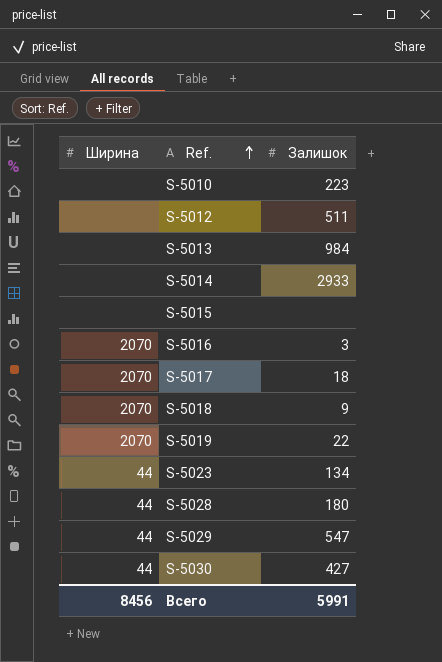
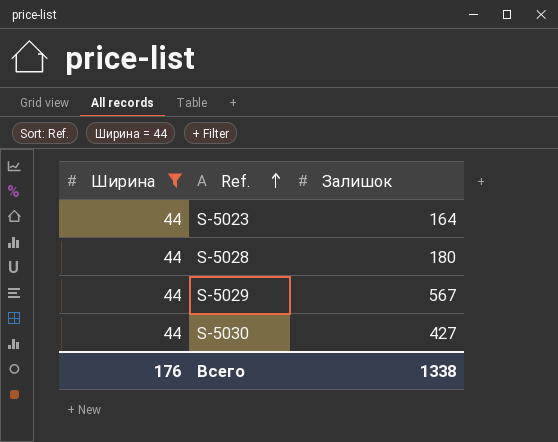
filter: none -> Ширина = 44
S-5023 | Залишок: 134 -> 164
S-5029 | Залишок: 547 -> 567
Всего | Ширина: 8456 -> 176
Всего | Залишок: 5991 -> 1338

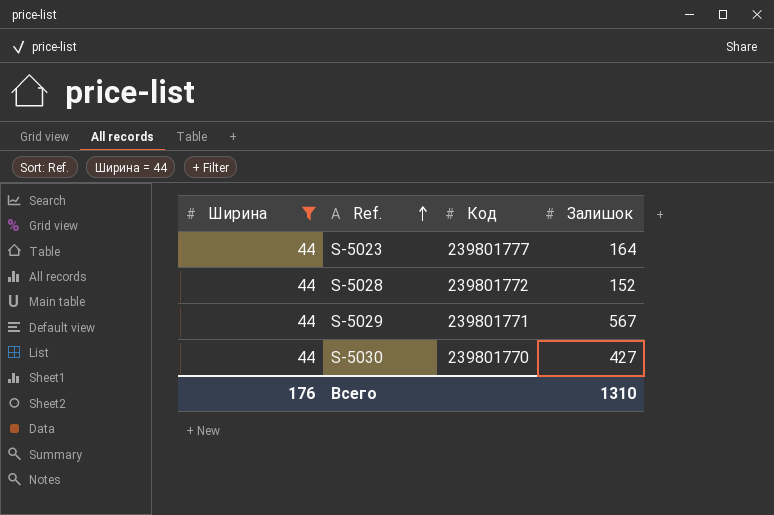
column Код | position: none -> 3
S-5028 | Залишок: 180 -> 152
Всего | Залишок: 1338 -> 1310

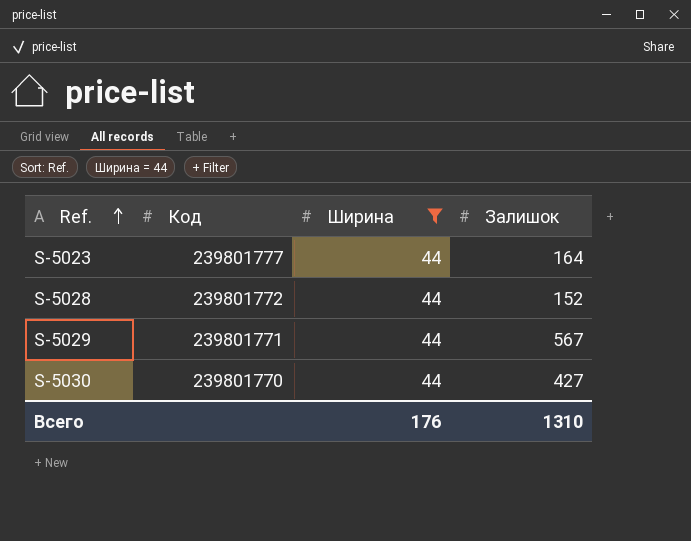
column Ширина | position: 1 -> 3

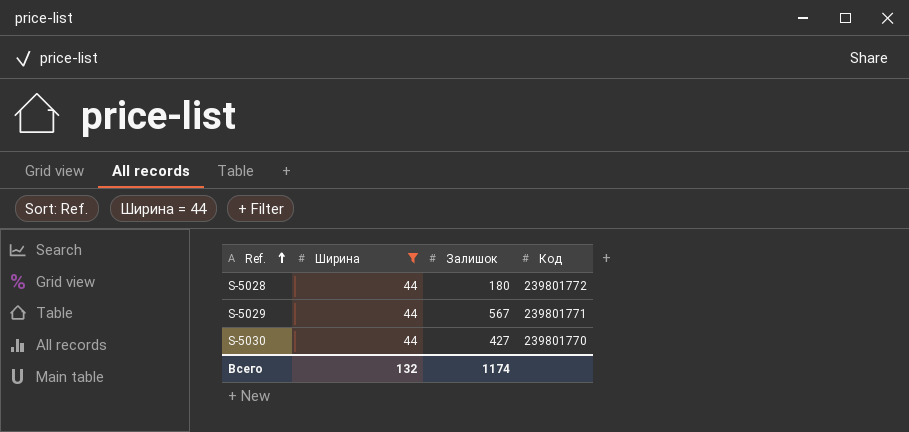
column Код | position: 2 -> 4
row S-5023: 239801777 | 44 | 164 -> none
S-5028 | Залишок: 152 -> 180
Всего | Ширина: 176 -> 132
Всего | Залишок: 1310 -> 1174

